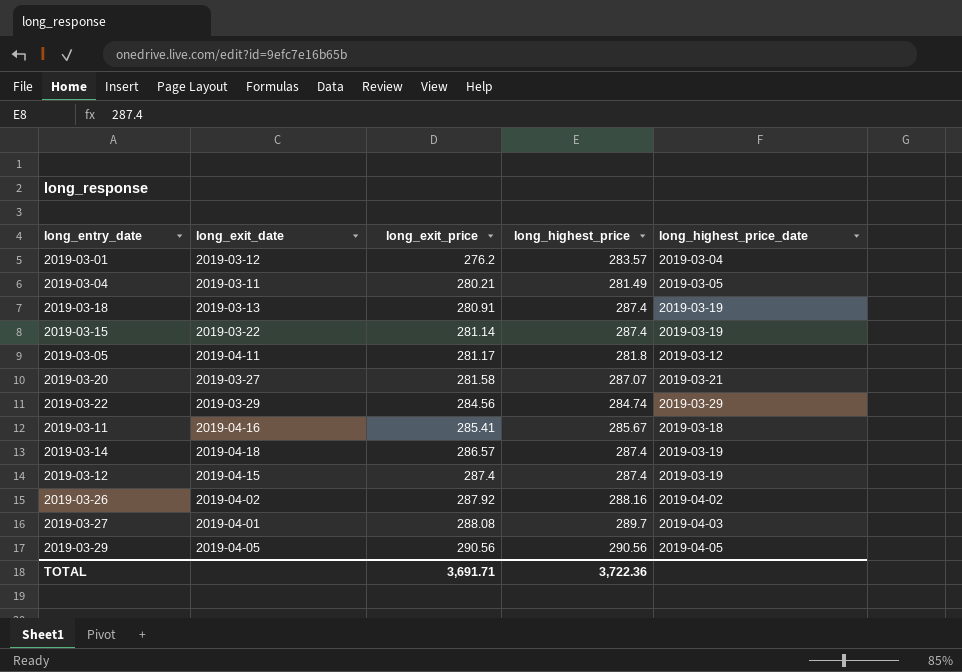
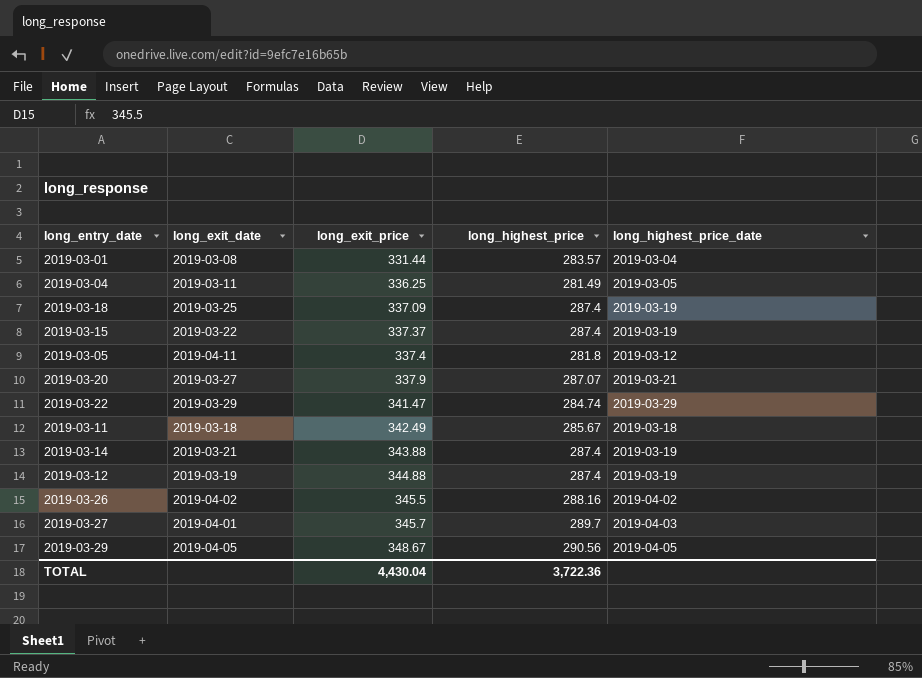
2019-03-01 | long_exit_date: 2019-03-12 -> 2019-03-08
2019-03-01 | long_exit_price: 276.2 -> 331.44
2019-03-04 | long_exit_price: 280.21 -> 336.25
2019-03-18 | long_exit_date: 2019-03-13 -> 2019-03-25
2019-03-18 | long_exit_price: 280.91 -> 337.09
2019-03-15 | long_exit_price: 281.14 -> 337.37
2019-03-05 | long_exit_price: 281.17 -> 337.4
2019-03-20 | long_exit_price: 281.58 -> 337.9
2019-03-22 | long_exit_price: 284.56 -> 341.47
2019-03-11 | long_exit_date: 2019-04-16 -> 2019-03-18
2019-03-11 | long_exit_price: 285.41 -> 342.49
2019-03-14 | long_exit_date: 2019-04-18 -> 2019-03-21
2019-03-14 | long_exit_price: 286.57 -> 343.88
2019-03-12 | long_exit_date: 2019-04-15 -> 2019-03-19
2019-03-12 | long_exit_price: 287.4 -> 344.88
2019-03-26 | long_exit_price: 287.92 -> 345.5
2019-03-27 | long_exit_price: 288.08 -> 345.7
2019-03-29 | long_exit_price: 290.56 -> 348.67
TOTAL | long_exit_price: 3,691.71 -> 4,430.04

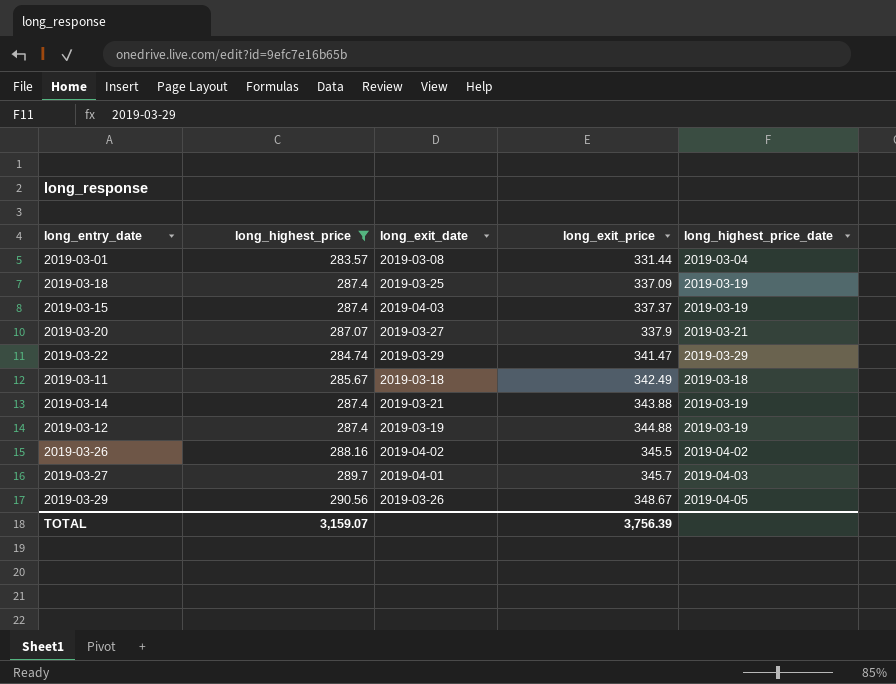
filter: none -> long_highest_price >= 283.57
column long_highest_price | position: 4 -> 2
2019-03-15 | long_exit_date: 2019-03-22 -> 2019-04-03
2019-03-29 | long_exit_date: 2019-04-05 -> 2019-03-26
TOTAL | long_highest_price: 3,722.36 -> 3,159.07
TOTAL | long_exit_price: 4,430.04 -> 3,756.39

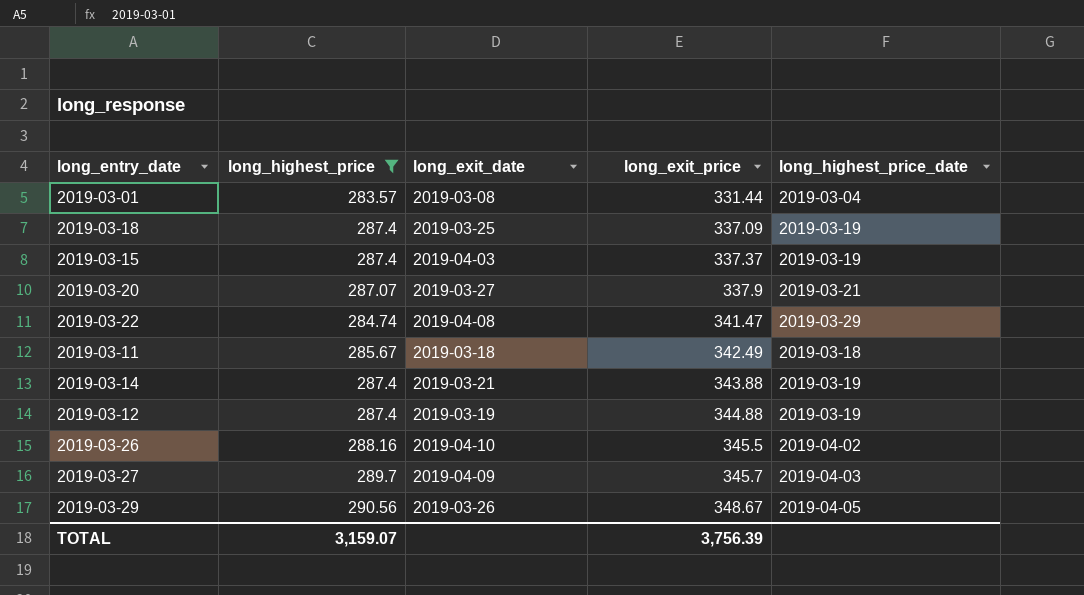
2019-03-22 | long_exit_date: 2019-03-29 -> 2019-04-08
2019-03-26 | long_exit_date: 2019-04-02 -> 2019-04-10
2019-03-27 | long_exit_date: 2019-04-01 -> 2019-04-09

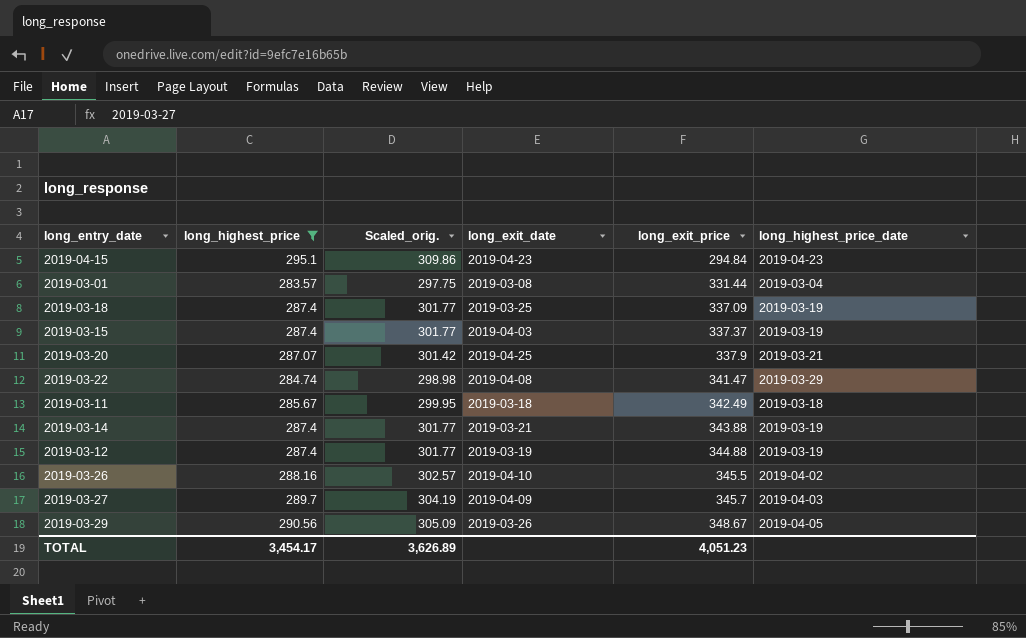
column Scaled_orig. | formula: none -> [long_highest_price] * 1.05
row 2019-04-15: none -> 295.1 | 309.86 | 2019-04-23 | 294.84 | 2019-04-23
2019-03-20 | long_exit_date: 2019-03-27 -> 2019-04-25
TOTAL | long_highest_price: 3,159.07 -> 3,454.17
TOTAL | long_exit_price: 3,756.39 -> 4,051.23

